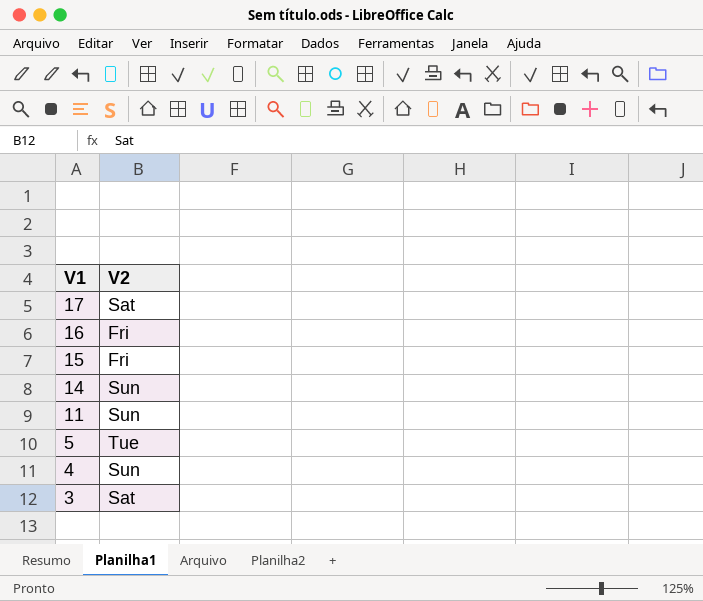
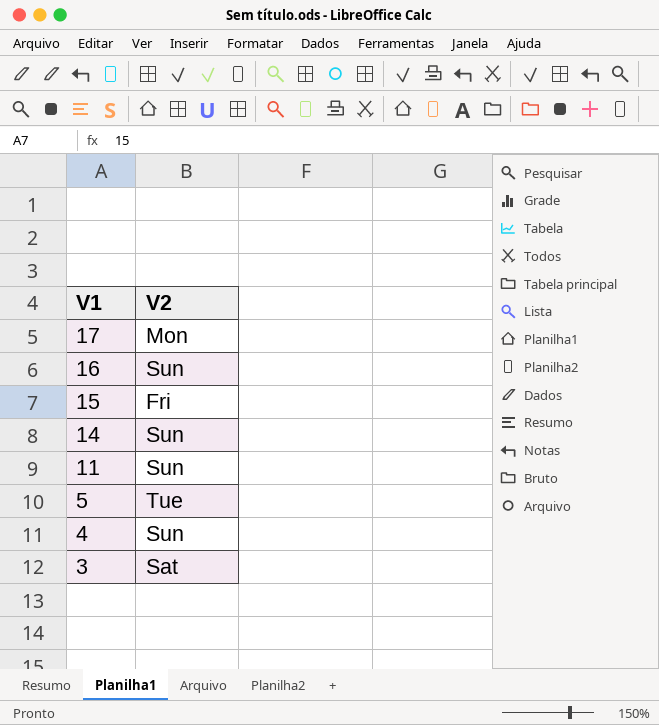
17 | V2: Sat -> Mon
16 | V2: Fri -> Sun

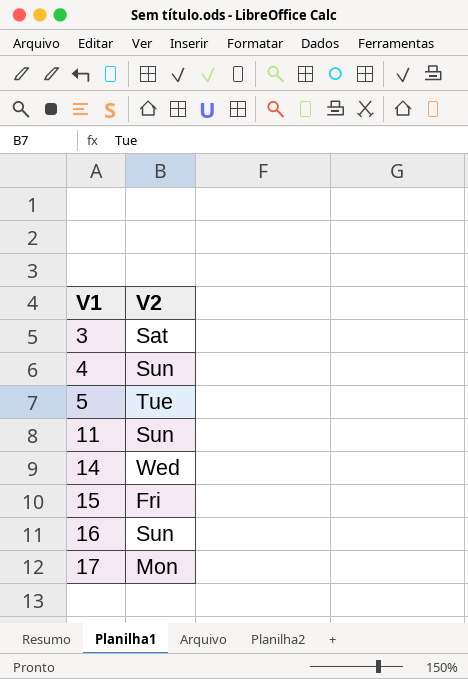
row order: V1 descending -> V1 ascending
14 | V2: Sun -> Wed

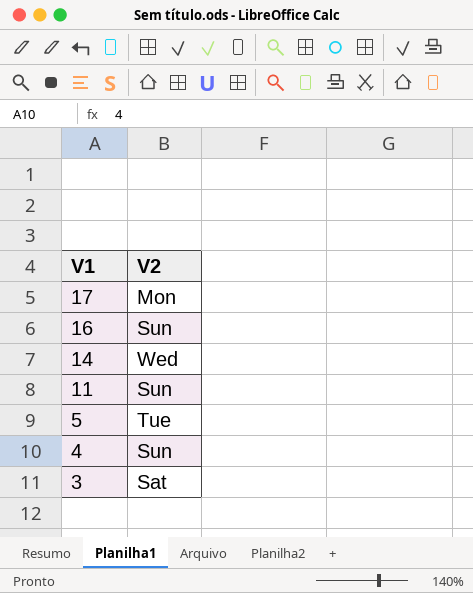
row order: V1 ascending -> V1 descending
row 15: Fri -> none

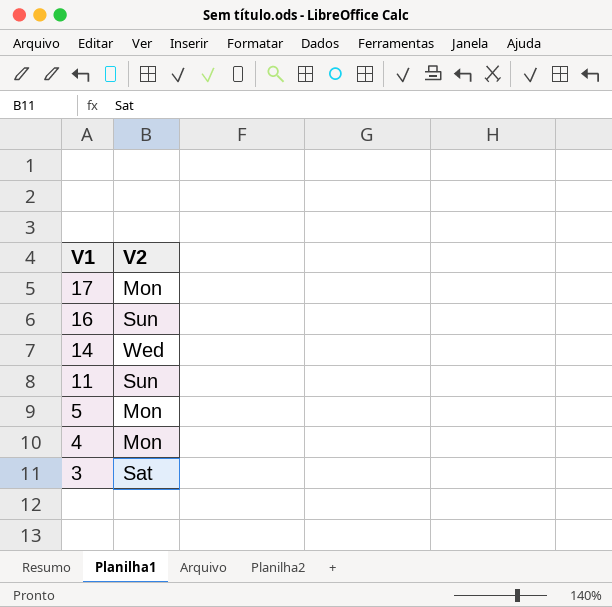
5 | V2: Tue -> Mon
4 | V2: Sun -> Mon

